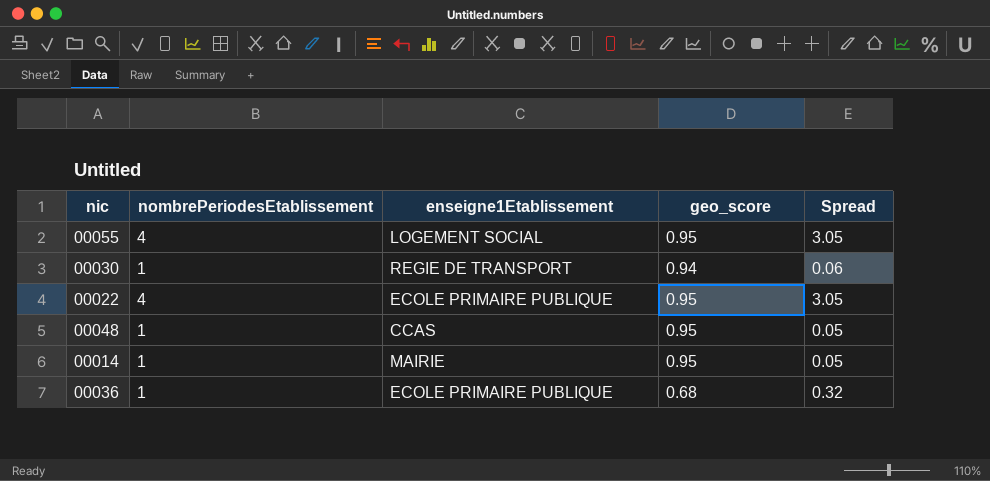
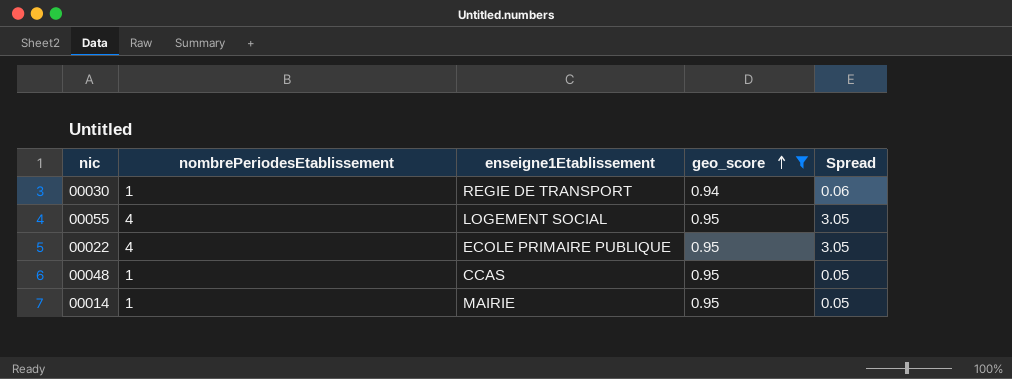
filter: none -> geo_score != 0.68
row order: none -> geo_score ascending

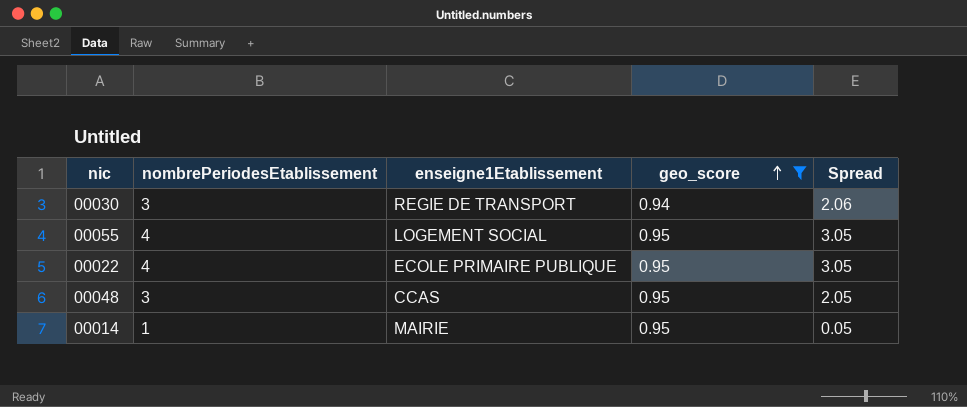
00030 | nombrePeriodesEtablissement: 1 -> 3
00030 | Spread: 0.06 -> 2.06
00048 | nombrePeriodesEtablissement: 1 -> 3
00048 | Spread: 0.05 -> 2.05

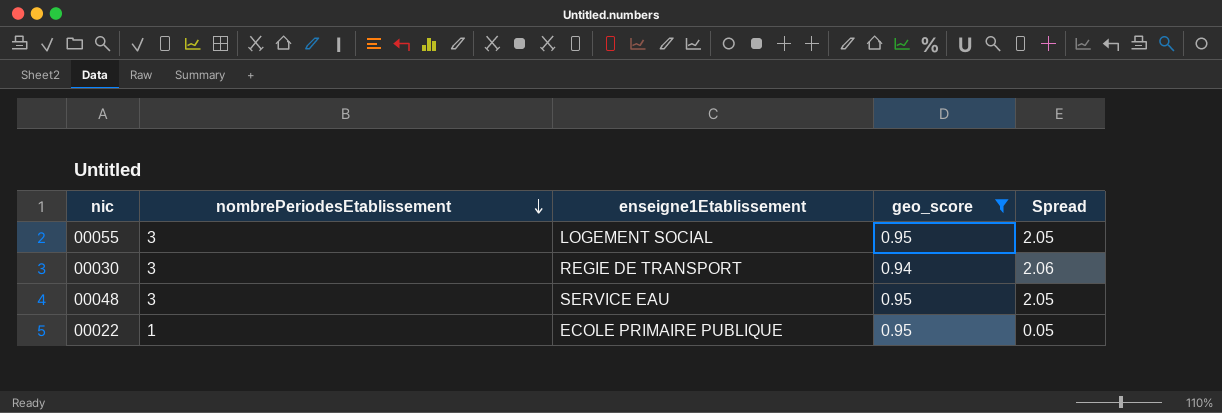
row order: geo_score ascending -> nombrePeriodesEtablissement descending
row 00014: 1 | MAIRIE | 0.95 | 0.05 -> none
00055 | nombrePeriodesEtablissement: 4 -> 3
00055 | Spread: 3.05 -> 2.05
00048 | enseigne1Etablissement: CCAS -> SERVICE EAU
00022 | nombrePeriodesEtablissement: 4 -> 1
00022 | Spread: 3.05 -> 0.05

